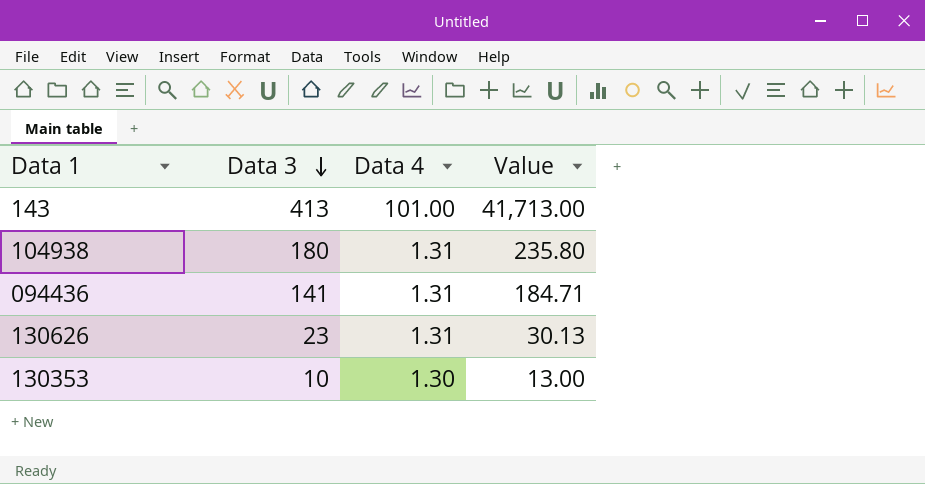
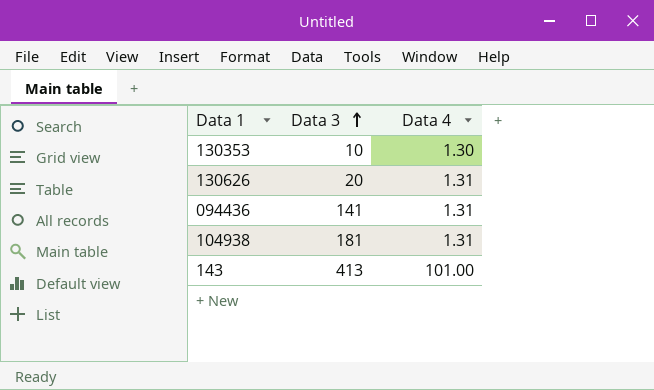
row order: Data 3 descending -> Data 3 ascending
column Value | formula: [Data 3] * [Data 4] -> none
130626 | Data 3: 23 -> 20
104938 | Data 3: 180 -> 181

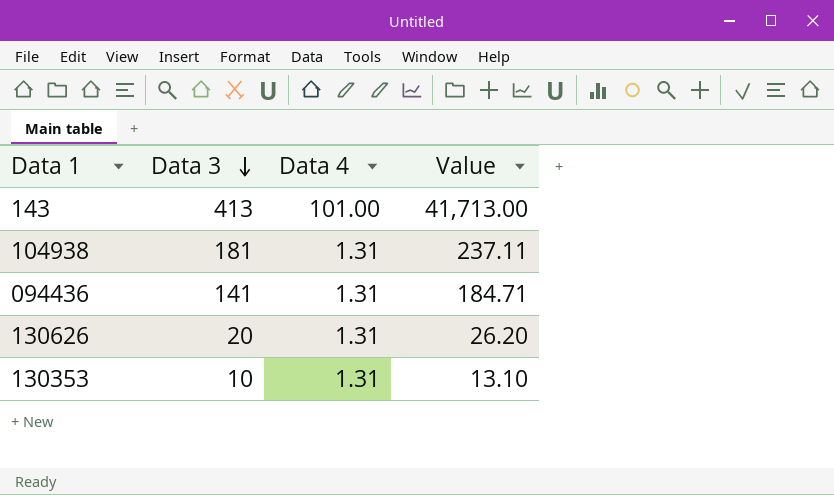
row order: Data 3 ascending -> Data 3 descending
column Value | formula: none -> [Data 3] * [Data 4]
130353 | Data 4: 1.30 -> 1.31

